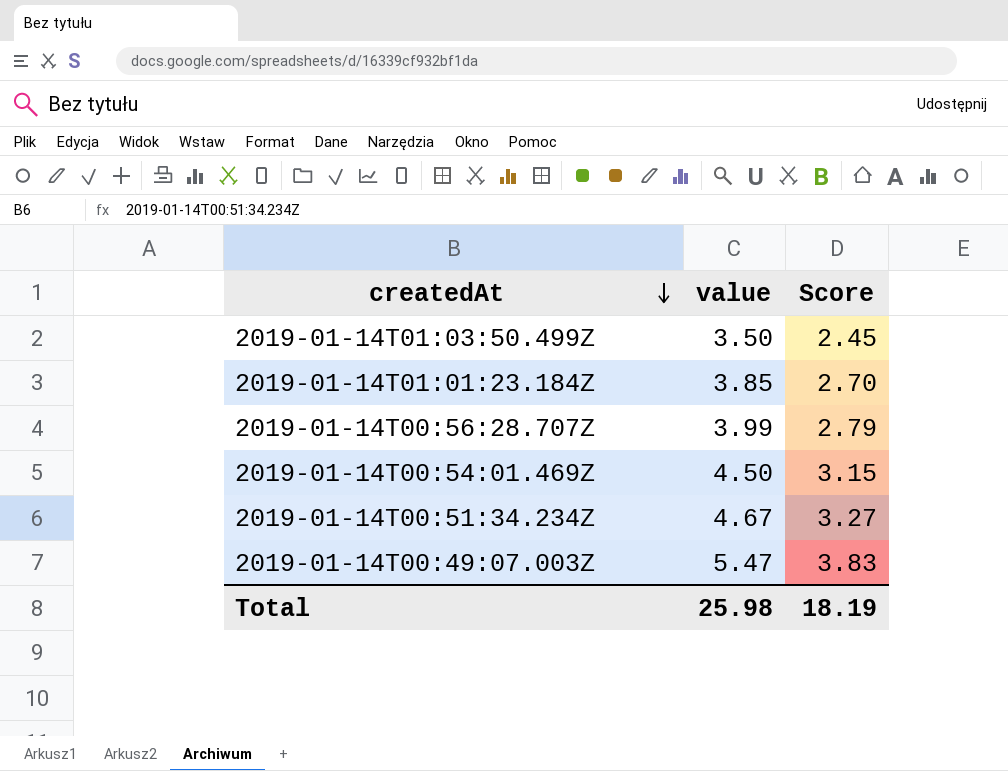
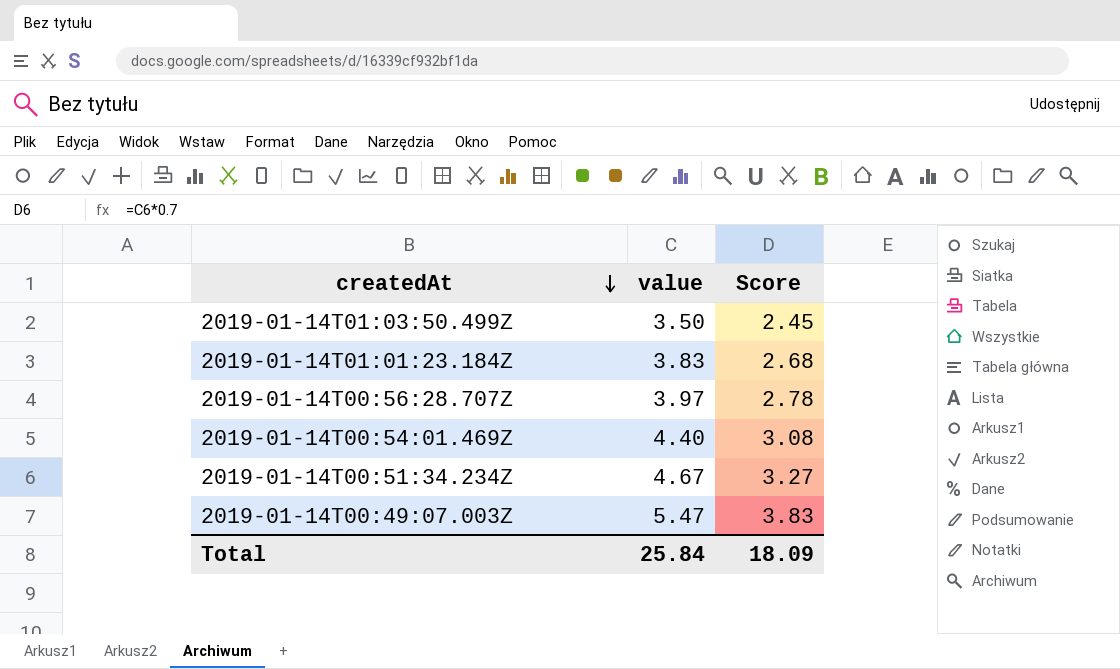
2019-01-14T01:01:23.184Z | value: 3.85 -> 3.83
2019-01-14T01:01:23.184Z | Score: 2.70 -> 2.68
2019-01-14T00:56:28.707Z | value: 3.99 -> 3.97
2019-01-14T00:56:28.707Z | Score: 2.79 -> 2.78
2019-01-14T00:54:01.469Z | value: 4.50 -> 4.40
2019-01-14T00:54:01.469Z | Score: 3.15 -> 3.08
Total | value: 25.98 -> 25.84
Total | Score: 18.19 -> 18.09

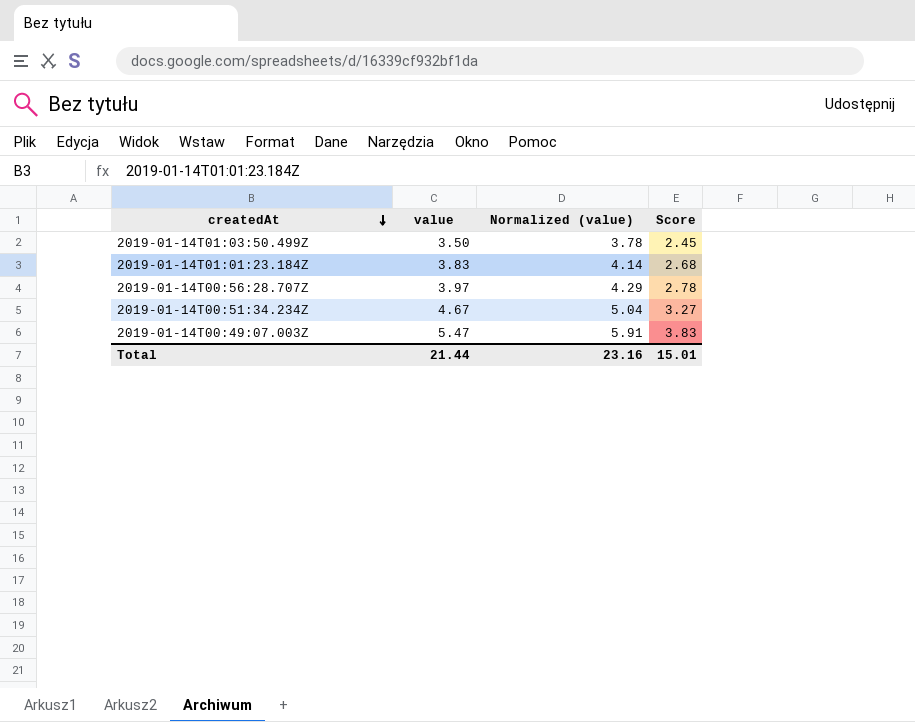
column Normalized (value) | formula: none -> [value] * 1.08
row 2019-01-14T00:54:01.469Z: 4.40 | 3.08 -> none
Total | value: 25.84 -> 21.44
Total | Score: 18.09 -> 15.01

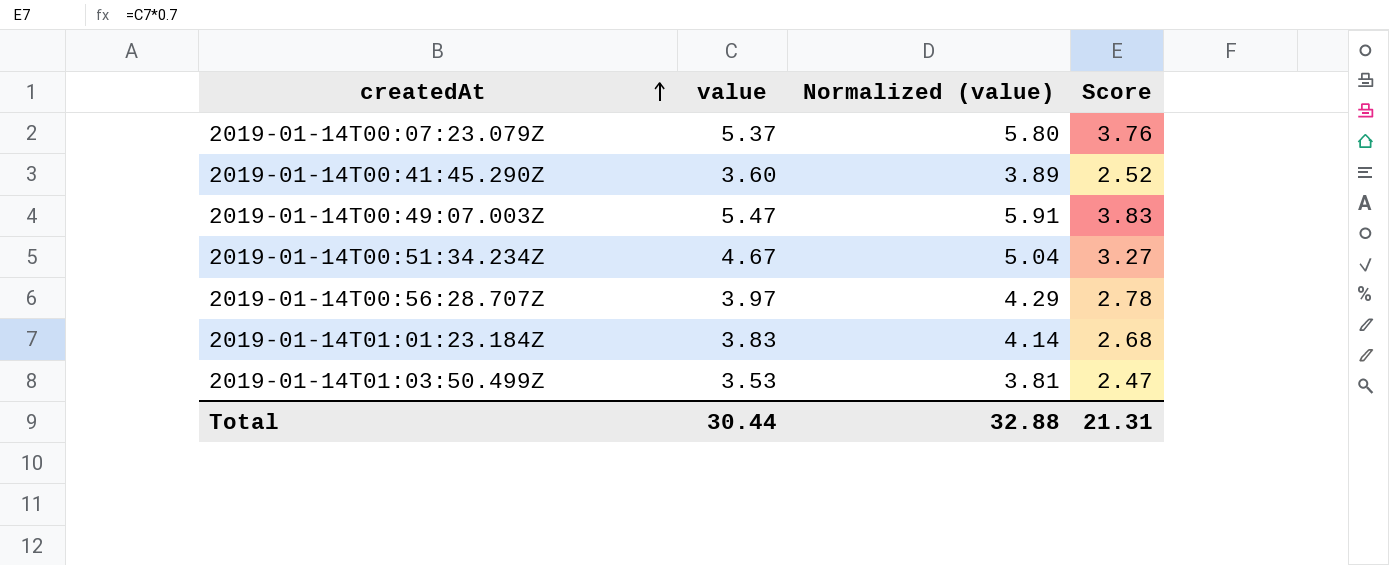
row order: createdAt descending -> createdAt ascending
row 2019-01-14T00:07:23.079Z: none -> 5.37 | 5.80 | 3.76
row 2019-01-14T00:41:45.290Z: none -> 3.60 | 3.89 | 2.52
2019-01-14T01:03:50.499Z | value: 3.50 -> 3.53
2019-01-14T01:03:50.499Z | Normalized (value): 3.78 -> 3.81
2019-01-14T01:03:50.499Z | Score: 2.45 -> 2.47
Total | value: 21.44 -> 30.44
Total | Normalized (value): 23.16 -> 32.88
Total | Score: 15.01 -> 21.31

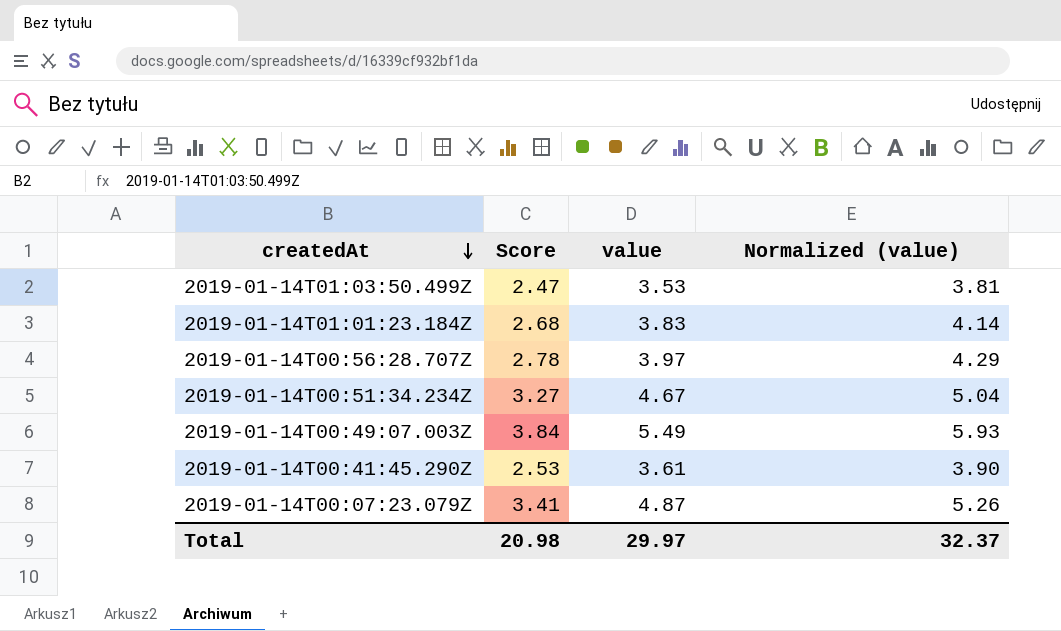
row order: createdAt ascending -> createdAt descending
column Score | position: 4 -> 2
2019-01-14T00:49:07.003Z | Score: 3.83 -> 3.84
2019-01-14T00:49:07.003Z | value: 5.47 -> 5.49
2019-01-14T00:49:07.003Z | Normalized (value): 5.91 -> 5.93
2019-01-14T00:41:45.290Z | Score: 2.52 -> 2.53
2019-01-14T00:41:45.290Z | value: 3.60 -> 3.61
2019-01-14T00:41:45.290Z | Normalized (value): 3.89 -> 3.90
2019-01-14T00:07:23.079Z | Score: 3.76 -> 3.41
2019-01-14T00:07:23.079Z | value: 5.37 -> 4.87
2019-01-14T00:07:23.079Z | Normalized (value): 5.80 -> 5.26
Total | Score: 21.31 -> 20.98
Total | value: 30.44 -> 29.97
Total | Normalized (value): 32.88 -> 32.37

